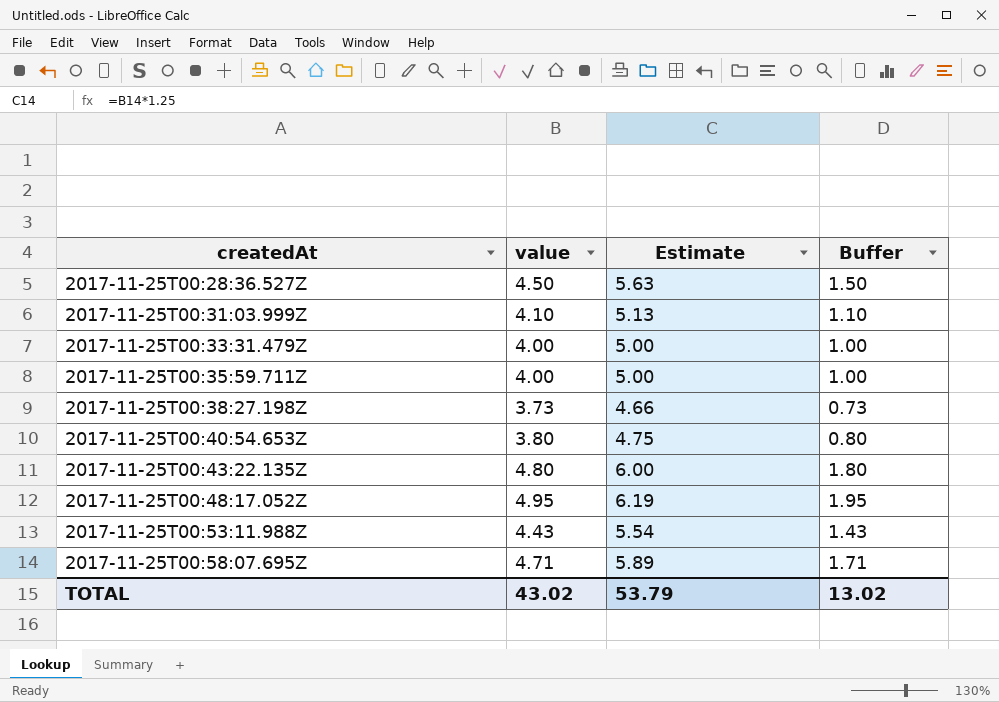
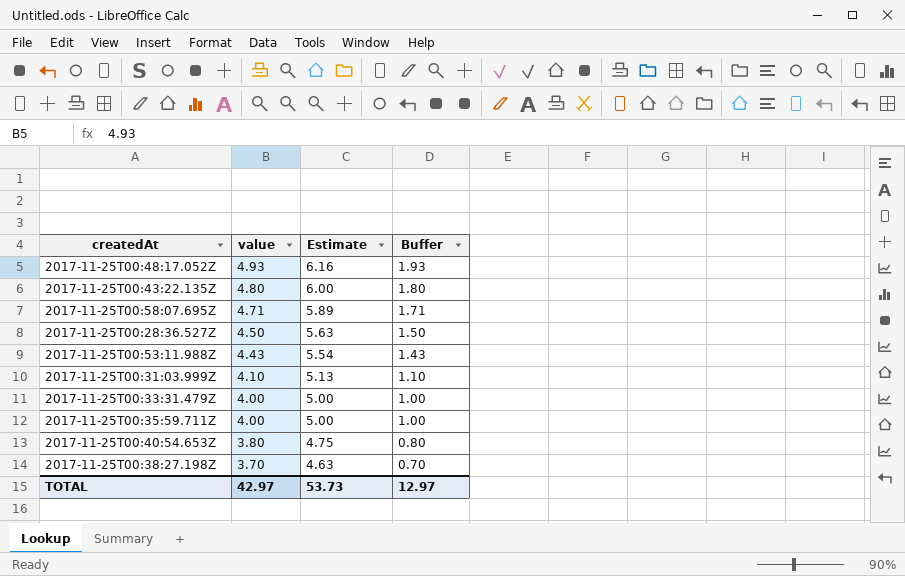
row order: createdAt ascending -> value descending
2017-11-25T00:48:17.052Z | value: 4.95 -> 4.93
2017-11-25T00:48:17.052Z | Estimate: 6.19 -> 6.16
2017-11-25T00:48:17.052Z | Buffer: 1.95 -> 1.93
2017-11-25T00:38:27.198Z | value: 3.73 -> 3.70
2017-11-25T00:38:27.198Z | Estimate: 4.66 -> 4.63
2017-11-25T00:38:27.198Z | Buffer: 0.73 -> 0.70
TOTAL | value: 43.02 -> 42.97
TOTAL | Estimate: 53.79 -> 53.73
TOTAL | Buffer: 13.02 -> 12.97

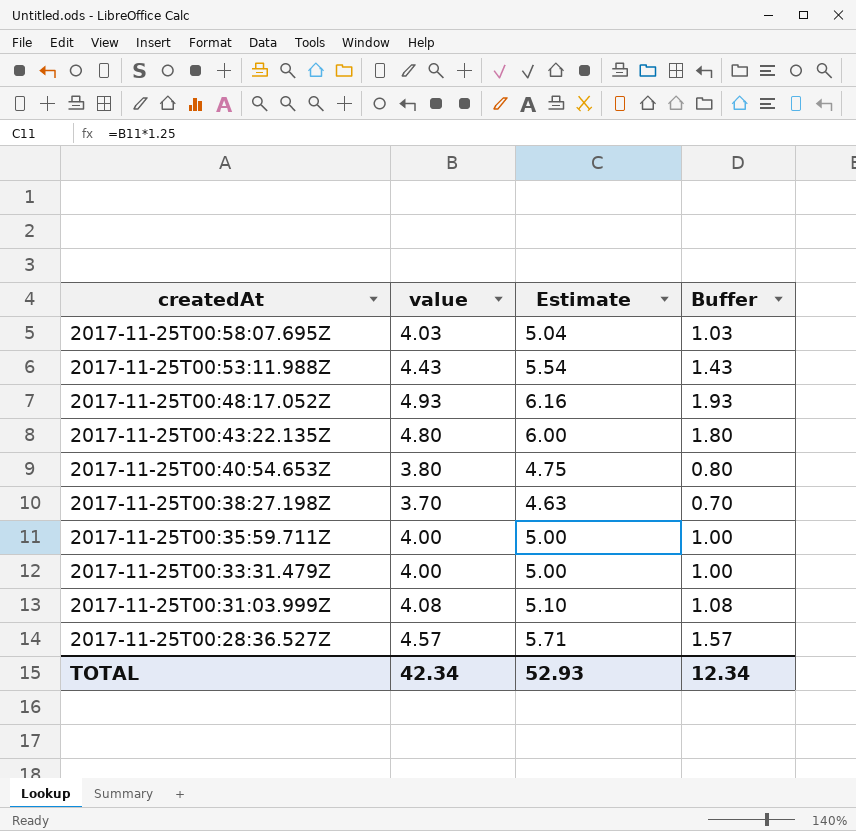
row order: value descending -> createdAt descending
2017-11-25T00:58:07.695Z | value: 4.71 -> 4.03
2017-11-25T00:58:07.695Z | Estimate: 5.89 -> 5.04
2017-11-25T00:58:07.695Z | Buffer: 1.71 -> 1.03
2017-11-25T00:31:03.999Z | value: 4.10 -> 4.08
2017-11-25T00:31:03.999Z | Estimate: 5.13 -> 5.10
2017-11-25T00:31:03.999Z | Buffer: 1.10 -> 1.08
2017-11-25T00:28:36.527Z | value: 4.50 -> 4.57
2017-11-25T00:28:36.527Z | Estimate: 5.63 -> 5.71
2017-11-25T00:28:36.527Z | Buffer: 1.50 -> 1.57
TOTAL | value: 42.97 -> 42.34
TOTAL | Estimate: 53.73 -> 52.93
TOTAL | Buffer: 12.97 -> 12.34

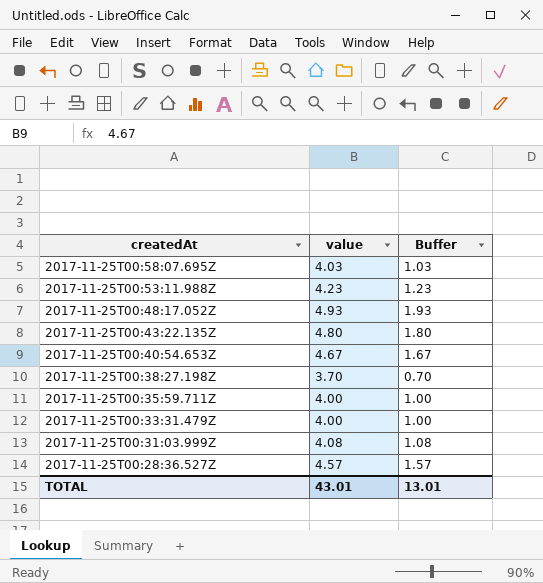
column Estimate | formula: [value] * 1.25 -> none
2017-11-25T00:53:11.988Z | value: 4.43 -> 4.23
2017-11-25T00:53:11.988Z | Buffer: 1.43 -> 1.23
2017-11-25T00:40:54.653Z | value: 3.80 -> 4.67
2017-11-25T00:40:54.653Z | Buffer: 0.80 -> 1.67
TOTAL | value: 42.34 -> 43.01
TOTAL | Buffer: 12.34 -> 13.01

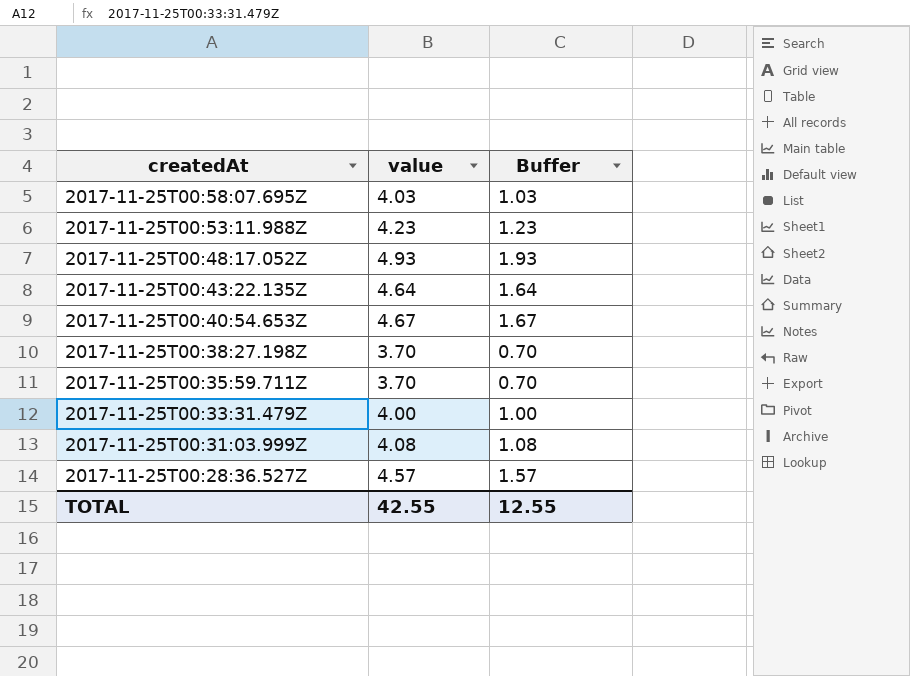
2017-11-25T00:43:22.135Z | value: 4.80 -> 4.64
2017-11-25T00:43:22.135Z | Buffer: 1.80 -> 1.64
2017-11-25T00:35:59.711Z | value: 4.00 -> 3.70
2017-11-25T00:35:59.711Z | Buffer: 1.00 -> 0.70
TOTAL | value: 43.01 -> 42.55
TOTAL | Buffer: 13.01 -> 12.55

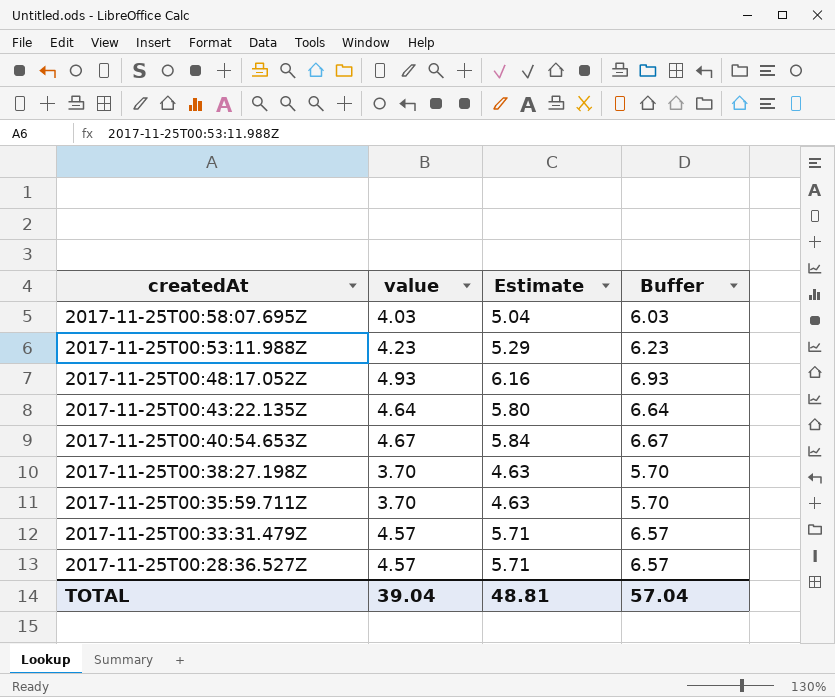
column Estimate | formula: none -> [value] * 1.25
column Buffer | formula: [value] - 3 -> [value] + 2
row 2017-11-25T00:31:03.999Z: 4.08 | 1.08 -> none
2017-11-25T00:33:31.479Z | value: 4.00 -> 4.57
TOTAL | value: 42.55 -> 39.04
TOTAL | Buffer: 12.55 -> 57.04

